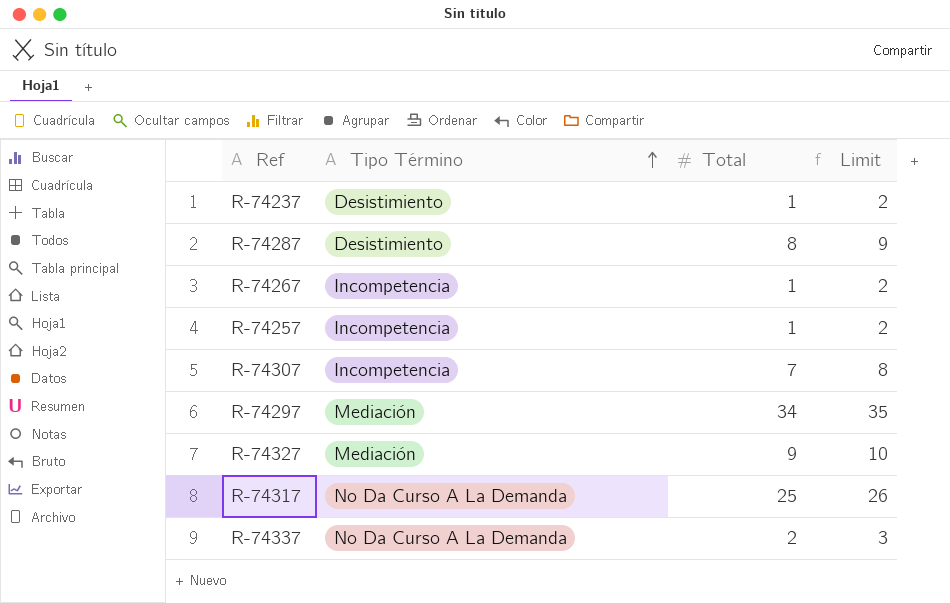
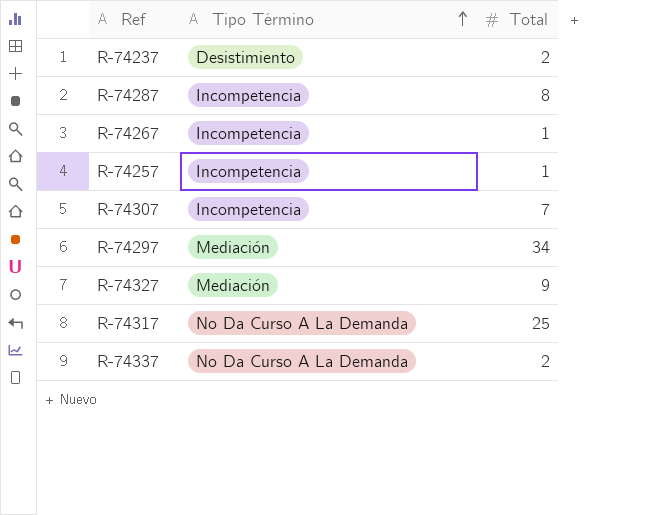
column Limit | formula: [Total] + 1 -> none
R-74237 | Total: 1 -> 2
R-74287 | Tipo Término: Desistimiento -> Incompetencia

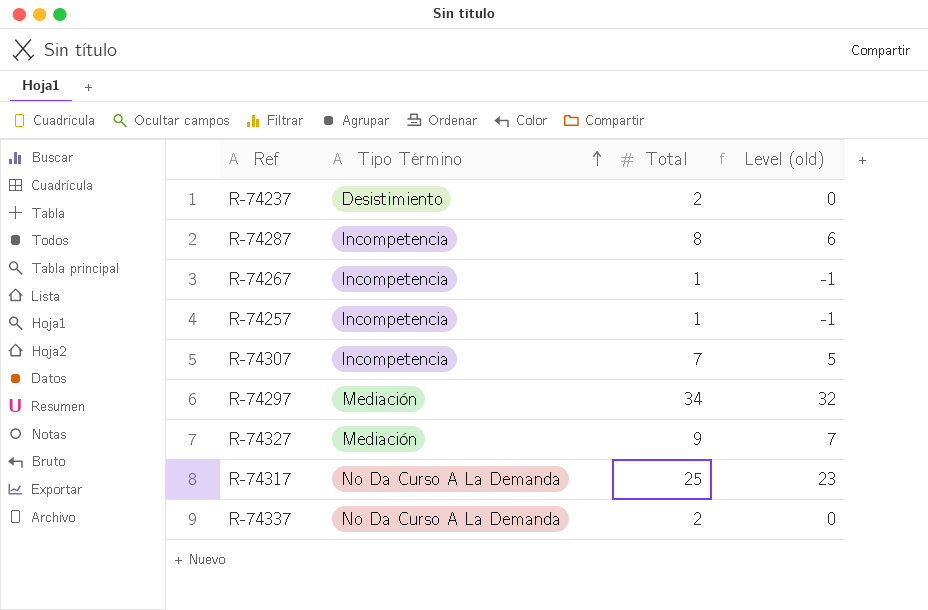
column Level (old) | formula: none -> [Total] - 2

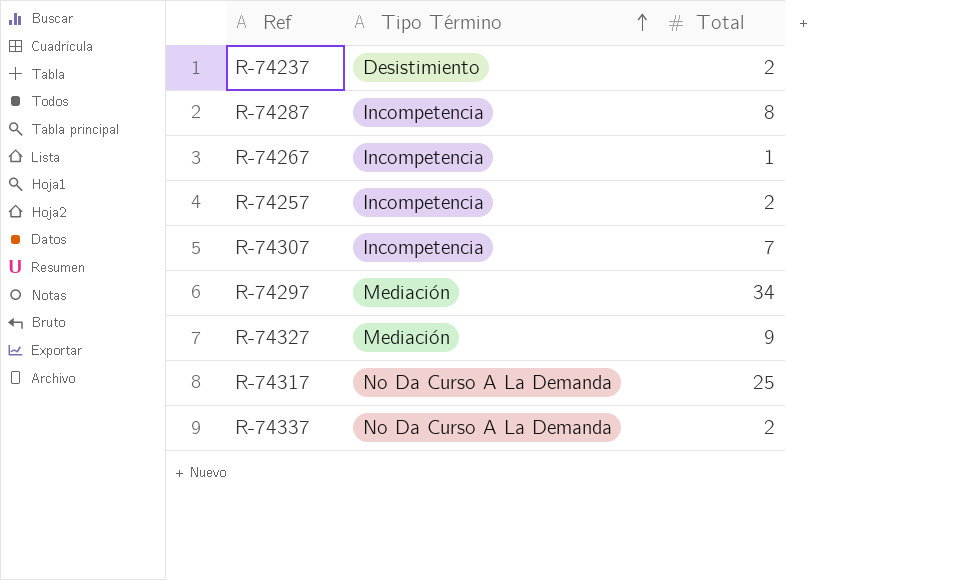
column Level (old) | formula: [Total] - 2 -> none
R-74257 | Total: 1 -> 2

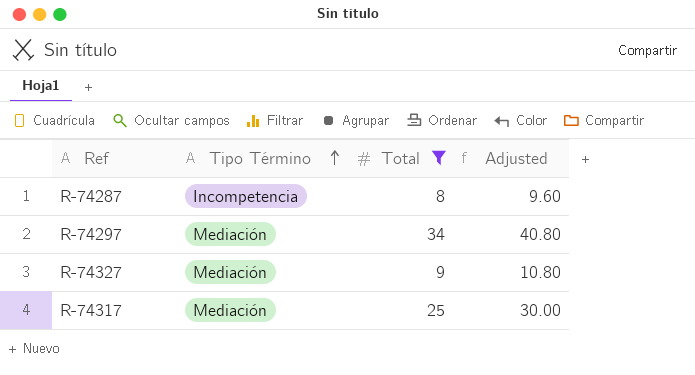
filter: none -> Total >= 8
column Adjusted | formula: none -> [Total] * 1.2
R-74317 | Tipo Término: No Da Curso A La Demanda -> Mediación

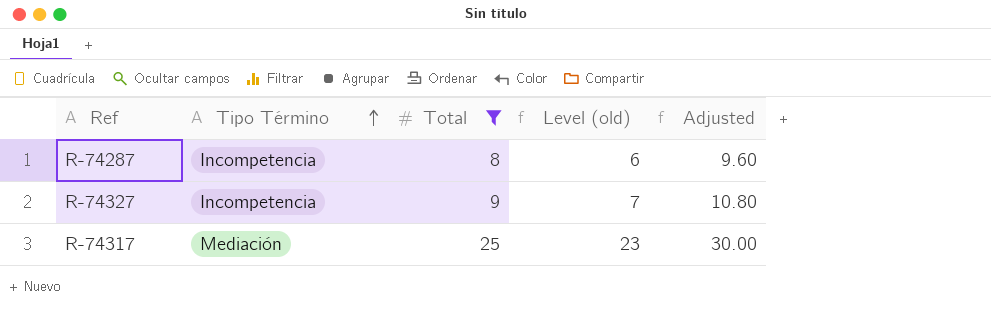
column Level (old) | formula: none -> [Total] - 2
row R-74297: Mediación | 34 | 40.80 -> none
R-74327 | Tipo Término: Mediación -> Incompetencia

